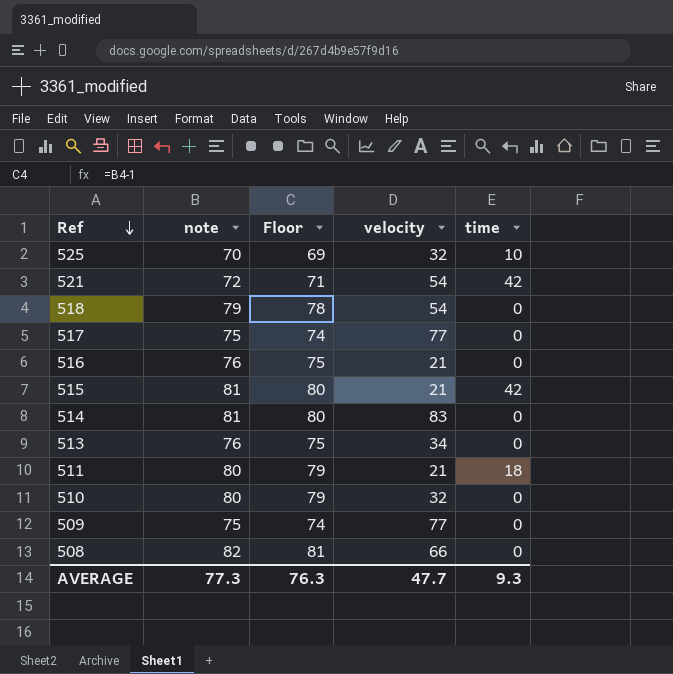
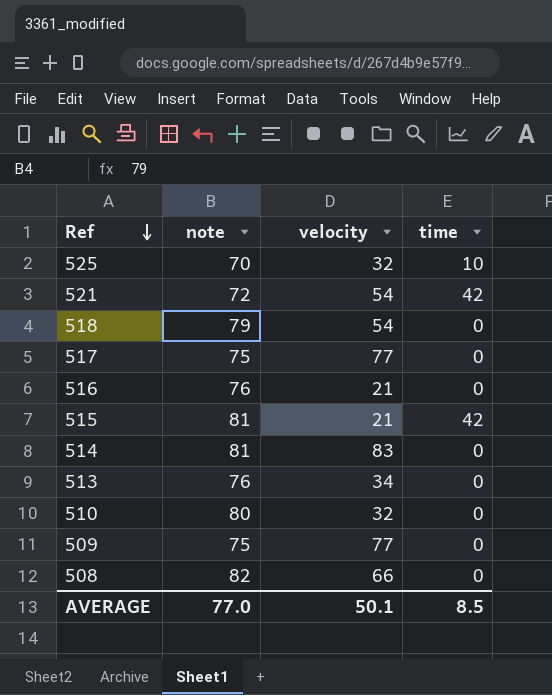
column Floor | formula: [note] - 1 -> none
row 511: 80 | 79 | 21 | 18 -> none
AVERAGE | note: 77.3 -> 77.0
AVERAGE | velocity: 47.7 -> 50.1
AVERAGE | time: 9.3 -> 8.5

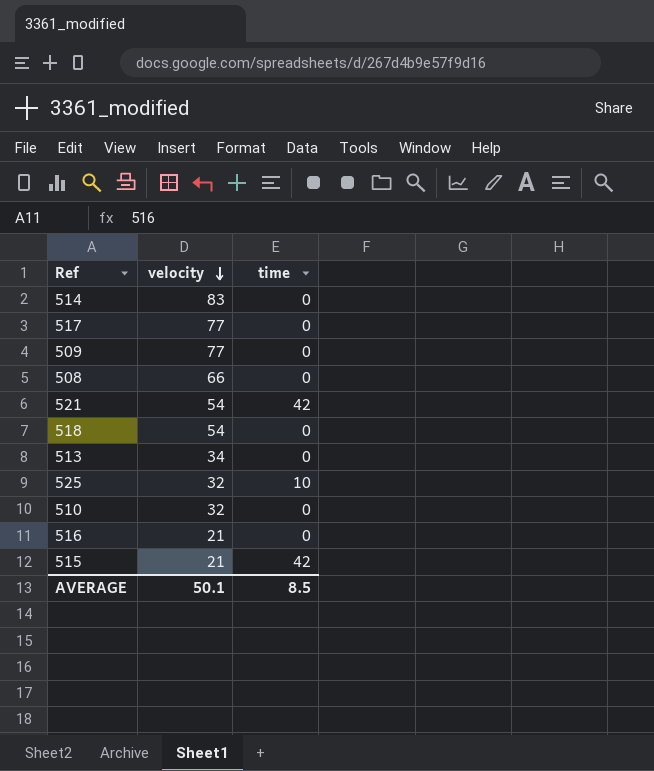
row order: Ref descending -> velocity descending
column note | position: 2 -> none

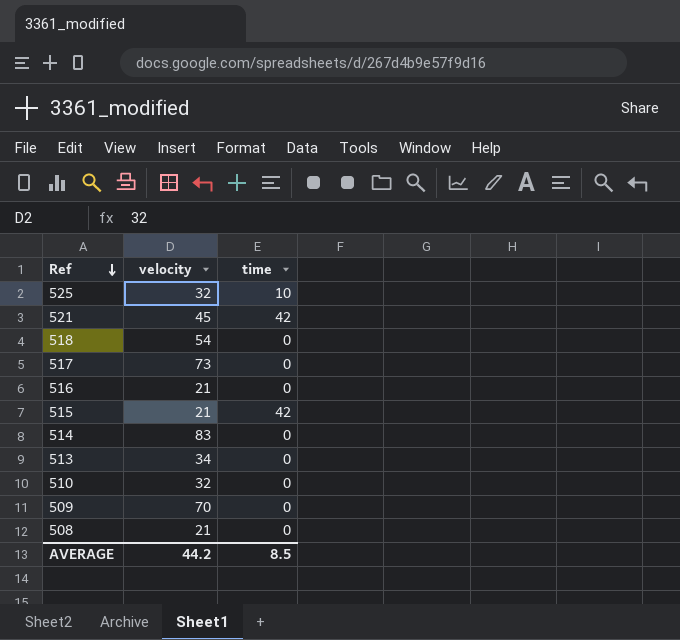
row order: velocity descending -> Ref descending
521 | velocity: 54 -> 45
517 | velocity: 77 -> 73
509 | velocity: 77 -> 70
508 | velocity: 66 -> 21
AVERAGE | velocity: 50.1 -> 44.2

